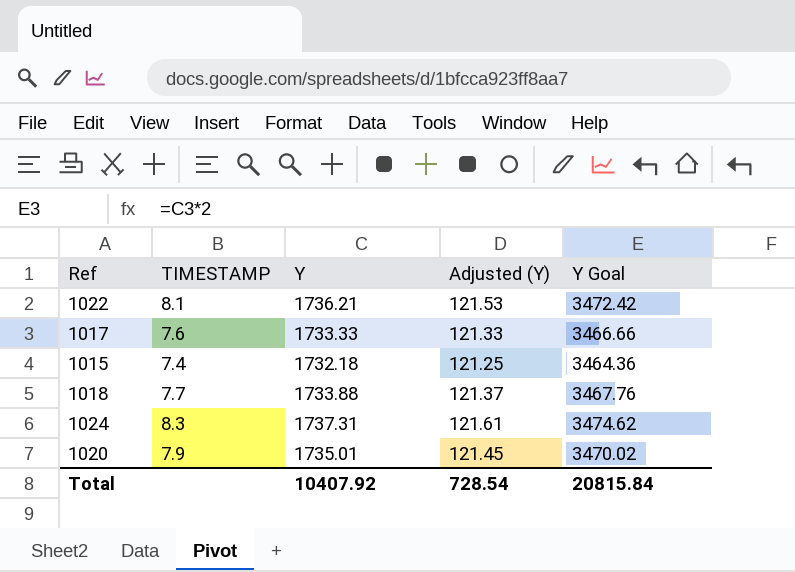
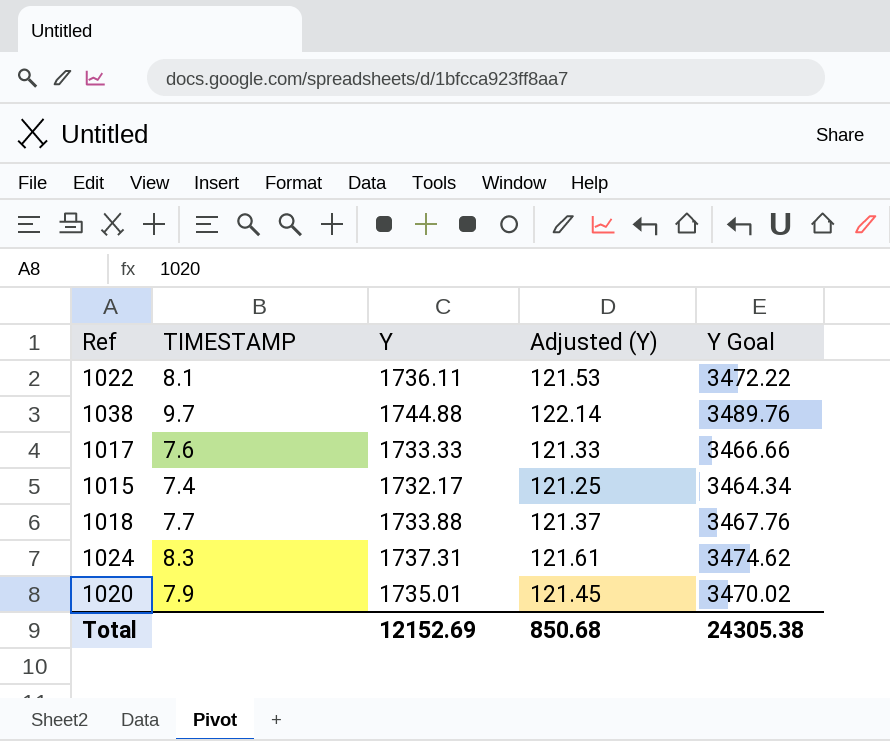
1022 | Y: 1736.21 -> 1736.11
1022 | Y Goal: 3472.42 -> 3472.22
row 1038: none -> 9.7 | 1744.88 | 122.14 | 3489.76
1015 | Y: 1732.18 -> 1732.17
1015 | Y Goal: 3464.36 -> 3464.34
Total | Y: 10407.92 -> 12152.69
Total | Adjusted (Y): 728.54 -> 850.68
Total | Y Goal: 20815.84 -> 24305.38

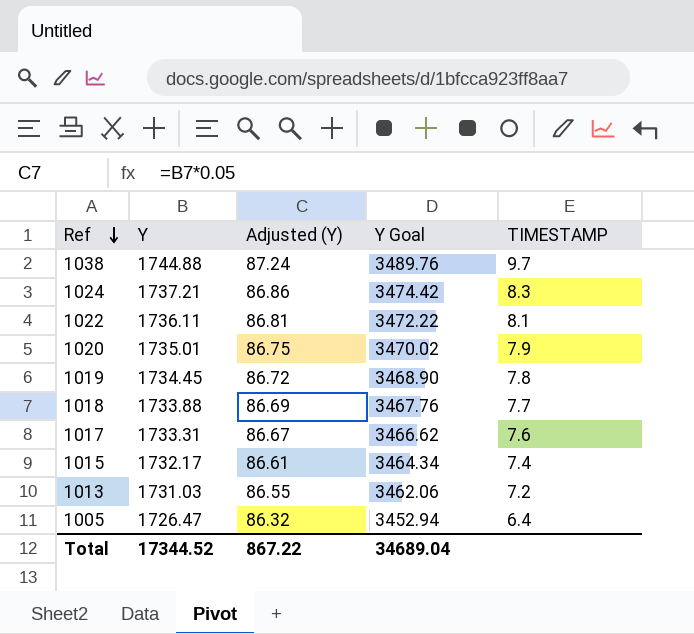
row order: none -> Ref descending
column Adjusted (Y) | formula: [Y] * 0.07 -> [Y] * 0.05
column TIMESTAMP | position: 2 -> 5
1024 | Y: 1737.31 -> 1737.21
1024 | Y Goal: 3474.62 -> 3474.42
row 1019: none -> 1734.45 | 86.72 | 3468.90 | 7.8
1017 | Y: 1733.33 -> 1733.31
1017 | Y Goal: 3466.66 -> 3466.62
row 1013: none -> 1731.03 | 86.55 | 3462.06 | 7.2
row 1005: none -> 1726.47 | 86.32 | 3452.94 | 6.4
Total | Y: 12152.69 -> 17344.52
Total | Adjusted (Y): 850.68 -> 867.22
Total | Y Goal: 24305.38 -> 34689.04

